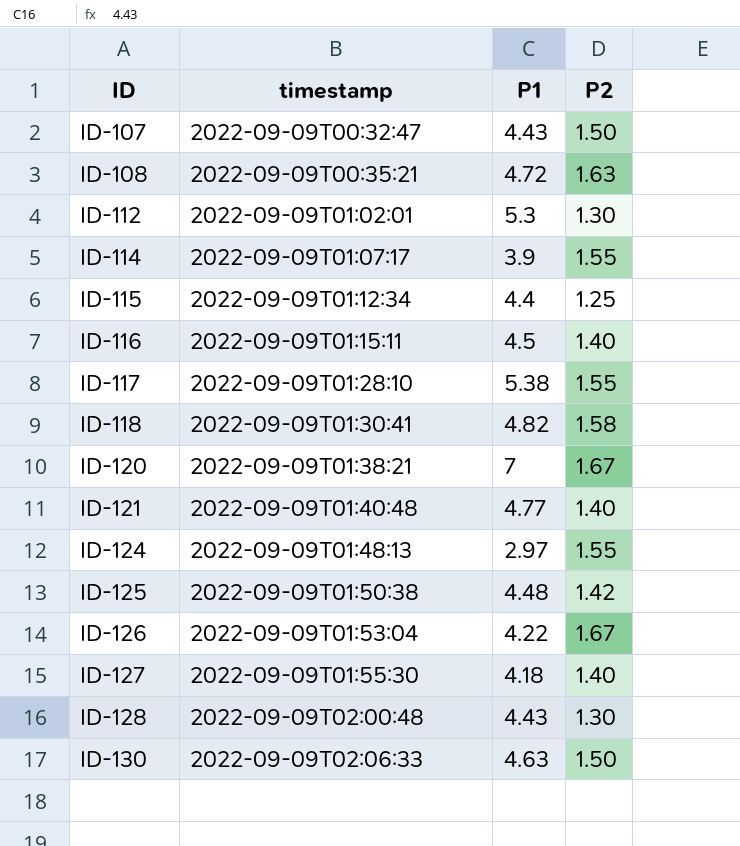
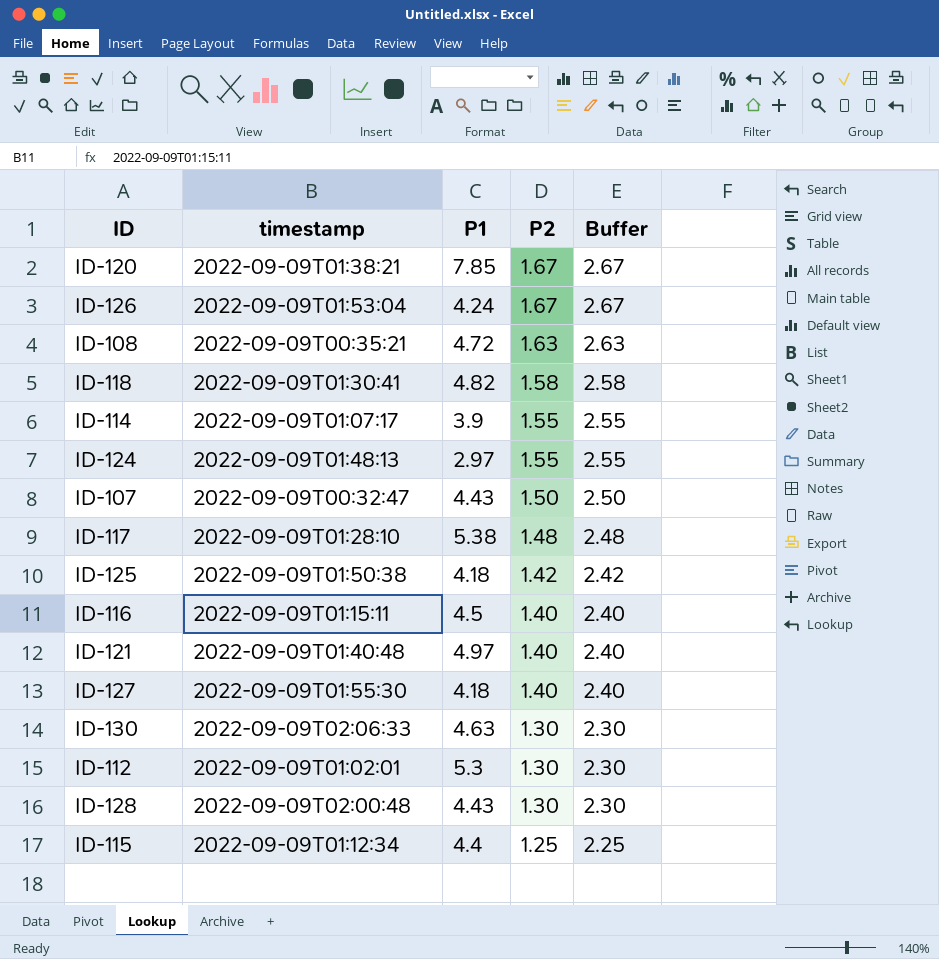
row order: ID ascending -> P2 descending
column Buffer | formula: none -> [P2] + 1
ID-120 | P1: 7 -> 7.85
ID-126 | P1: 4.22 -> 4.24
ID-117 | P2: 1.55 -> 1.48
ID-125 | P1: 4.48 -> 4.18
ID-121 | P1: 4.77 -> 4.97
ID-130 | P2: 1.50 -> 1.30

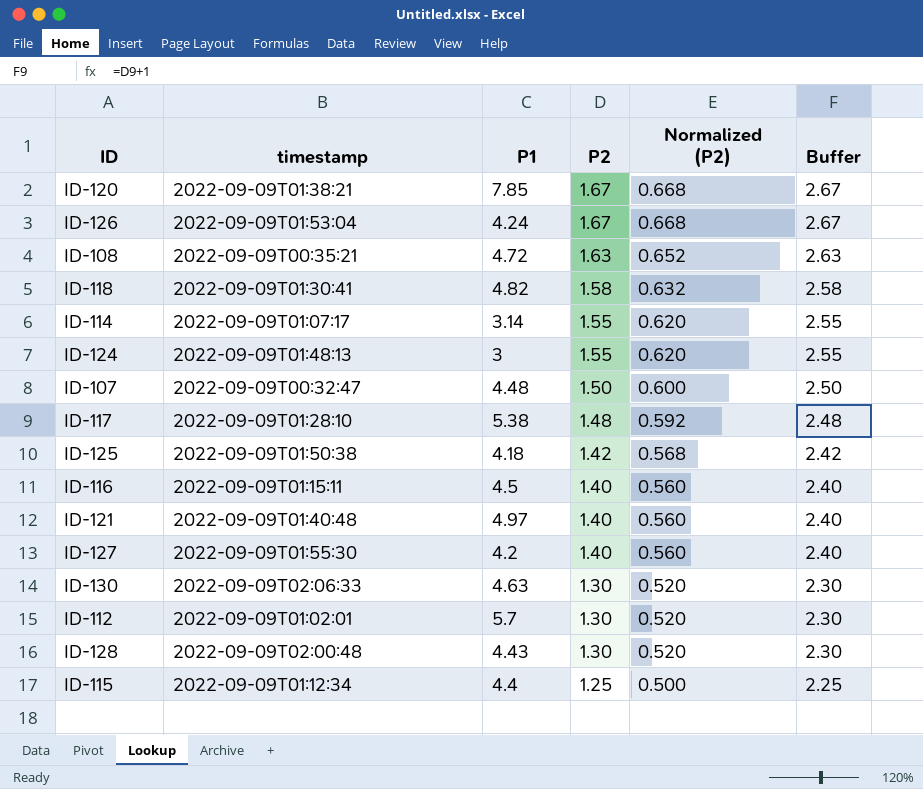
column Normalized (P2) | formula: none -> [P2] * 0.4
ID-114 | P1: 3.9 -> 3.14
ID-124 | P1: 2.97 -> 3
ID-107 | P1: 4.43 -> 4.48
ID-127 | P1: 4.18 -> 4.2
ID-112 | P1: 5.3 -> 5.7

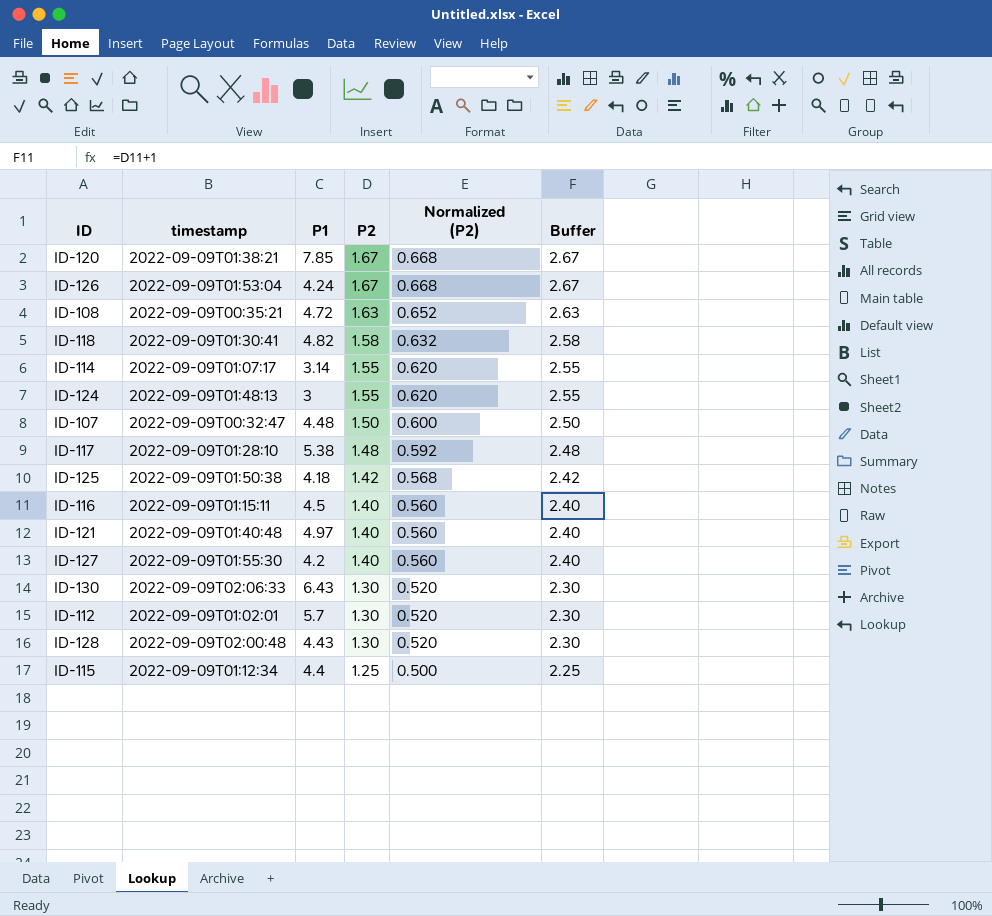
ID-130 | P1: 4.63 -> 6.43

